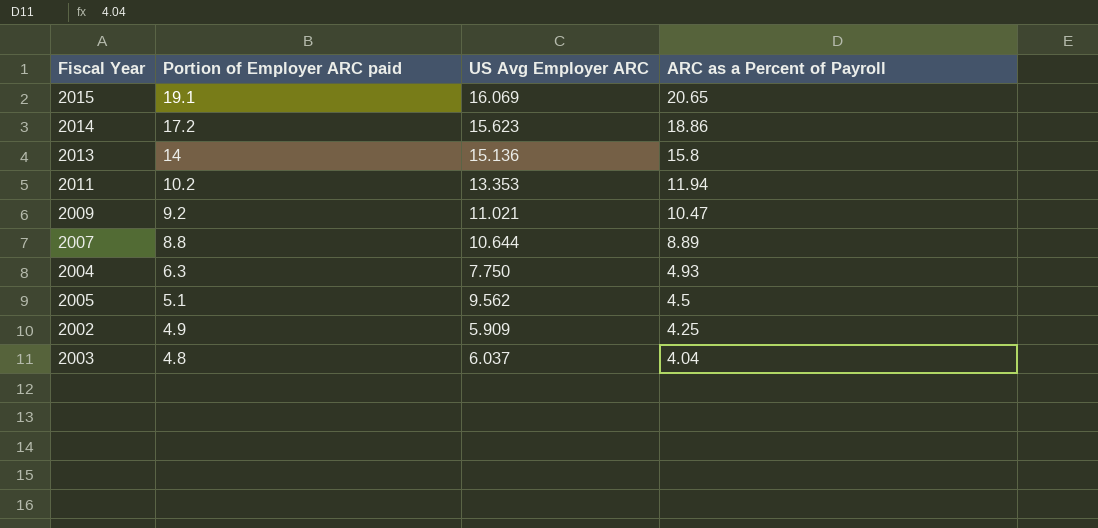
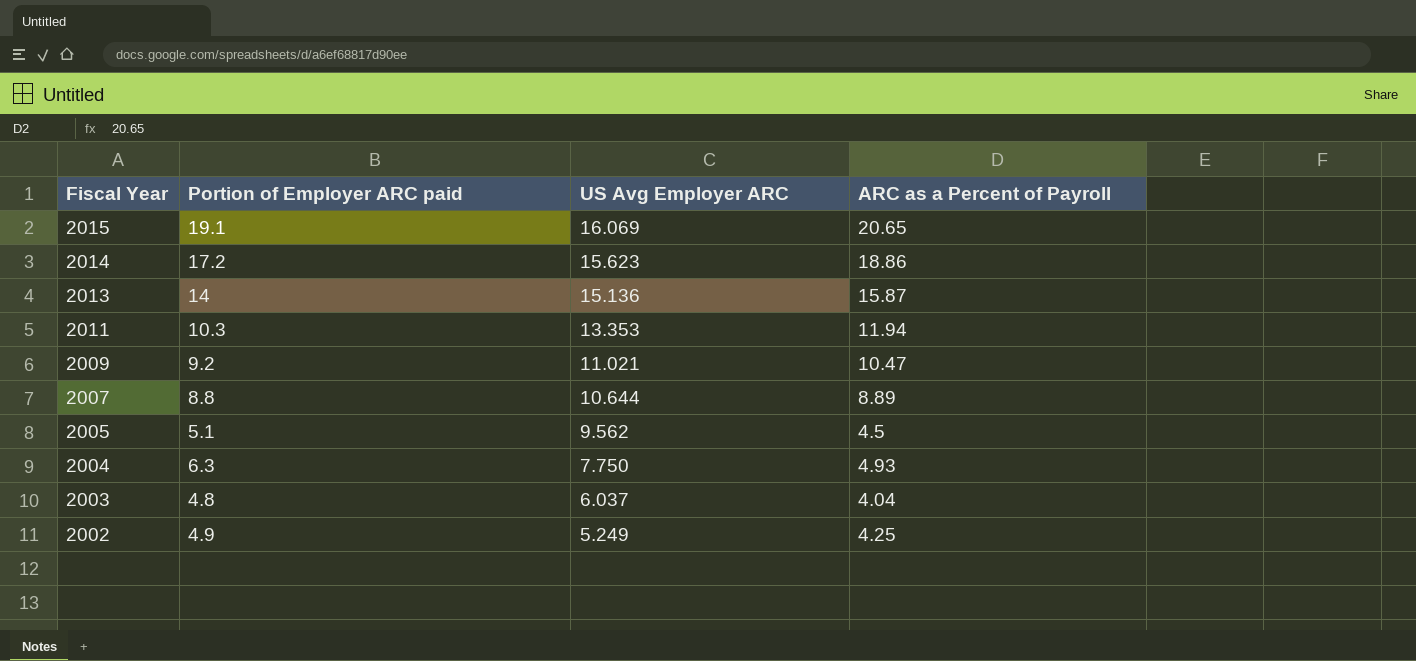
row order: Portion of Employer ARC paid descending -> Fiscal Year descending
2013 | ARC as a Percent of Payroll: 15.8 -> 15.87
2011 | Portion of Employer ARC paid: 10.2 -> 10.3
2002 | US Avg Employer ARC: 5.909 -> 5.249

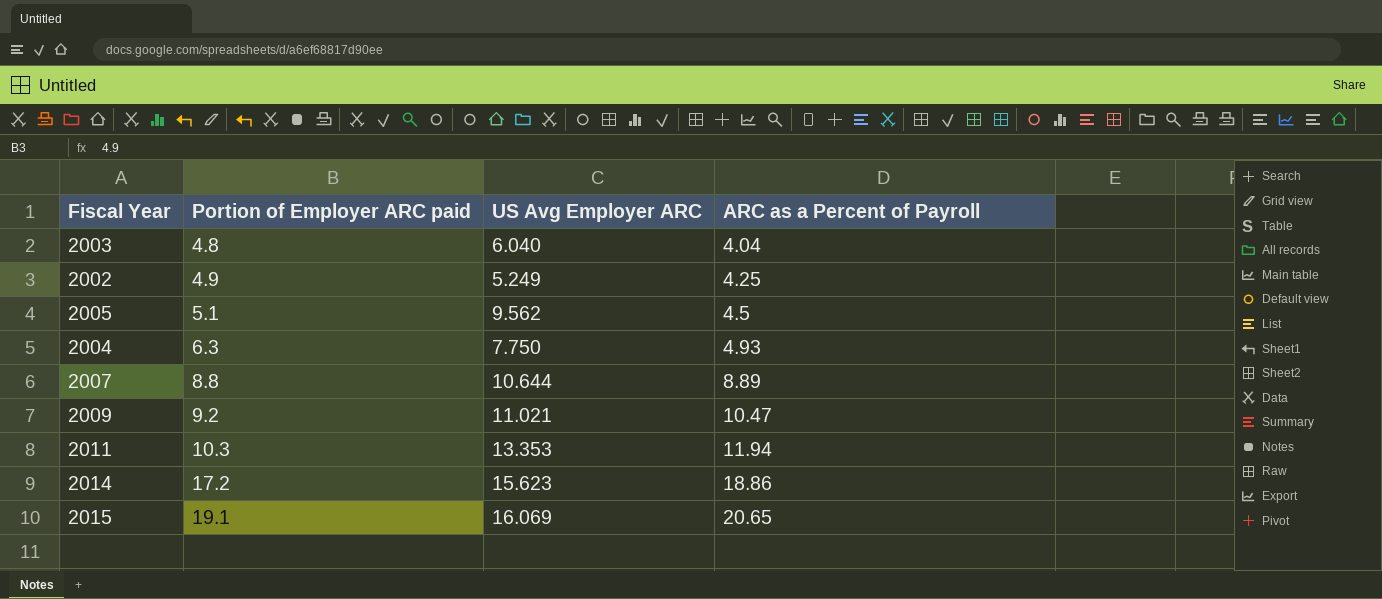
row order: Fiscal Year descending -> Portion of Employer ARC paid ascending
row 2013: 14 | 15.136 | 15.87 -> none
2003 | US Avg Employer ARC: 6.037 -> 6.040

